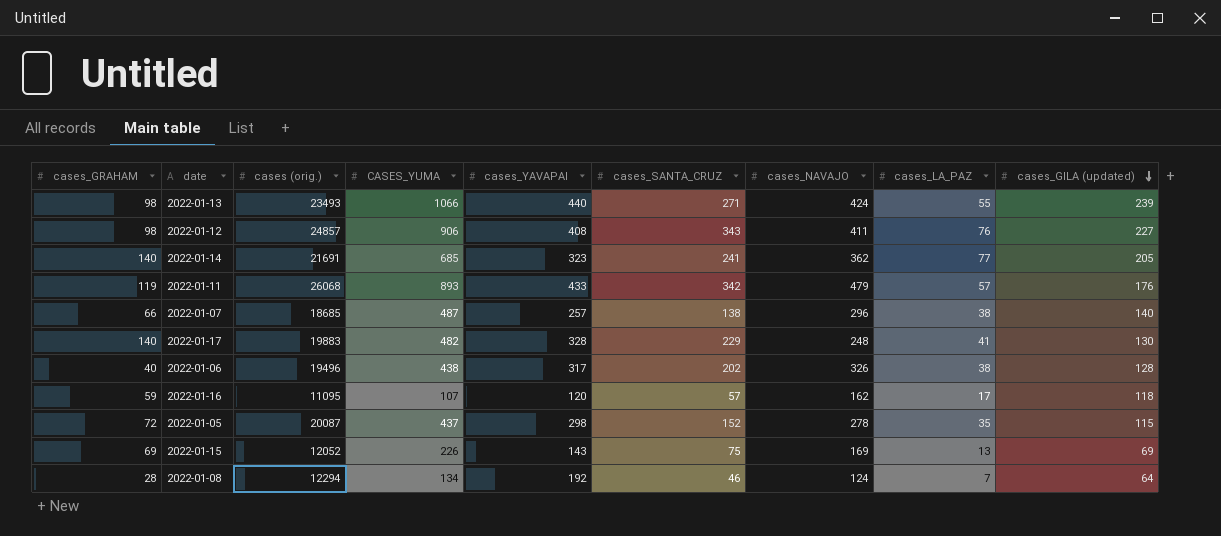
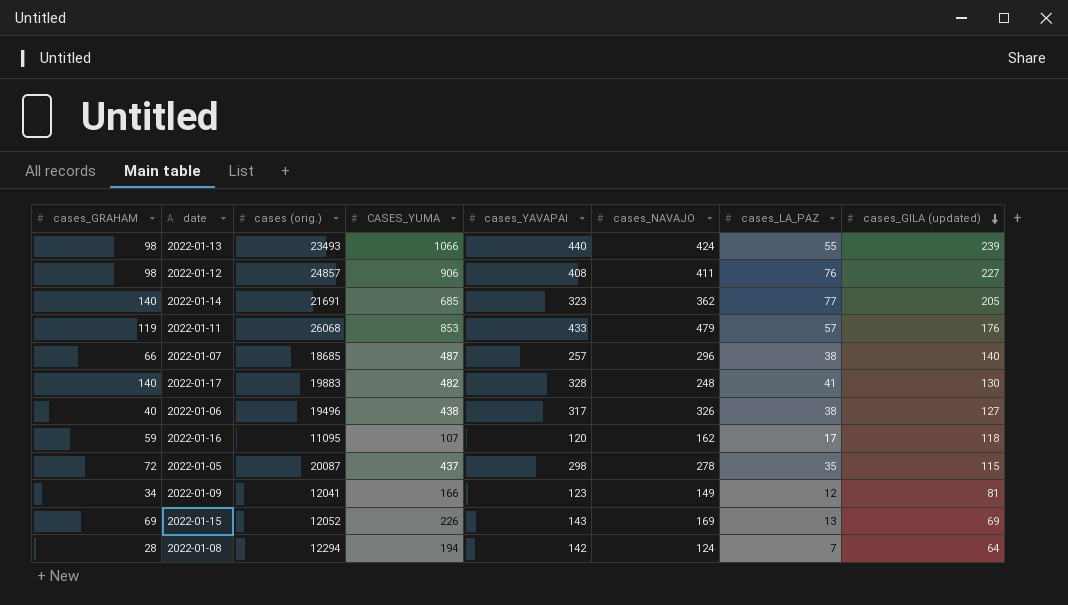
column cases_SANTA_CRUZ | position: 6 -> none
2022-01-11 | CASES_YUMA: 893 -> 853
2022-01-06 | cases_GILA (updated): 128 -> 127
row 2022-01-09: none -> 34 | 12041 | 166 | 123 | 149 | 12 | 81
2022-01-08 | CASES_YUMA: 134 -> 194
2022-01-08 | cases_YAVAPAI: 192 -> 142

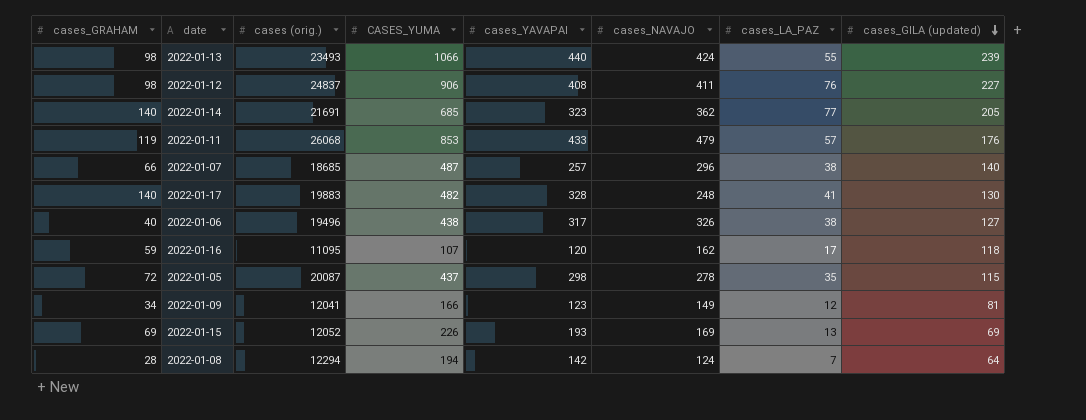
2022-01-12 | cases (orig.): 24857 -> 24837
2022-01-15 | cases_YAVAPAI: 143 -> 193

